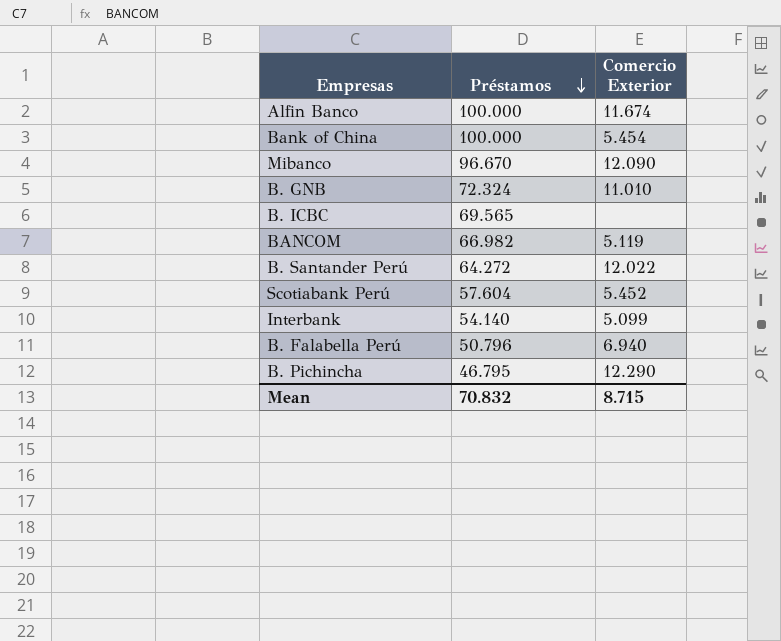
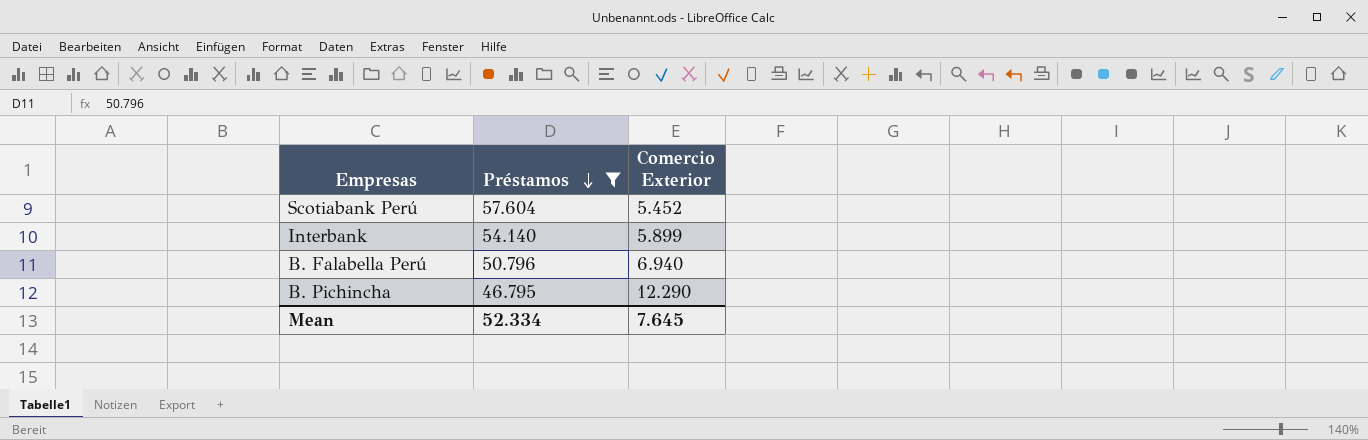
filter: none -> Préstamos <= 57.604
Interbank | Comercio Exterior: 5.099 -> 5.899
Mean | Préstamos: 70.832 -> 52.334
Mean | Comercio Exterior: 8.715 -> 7.645

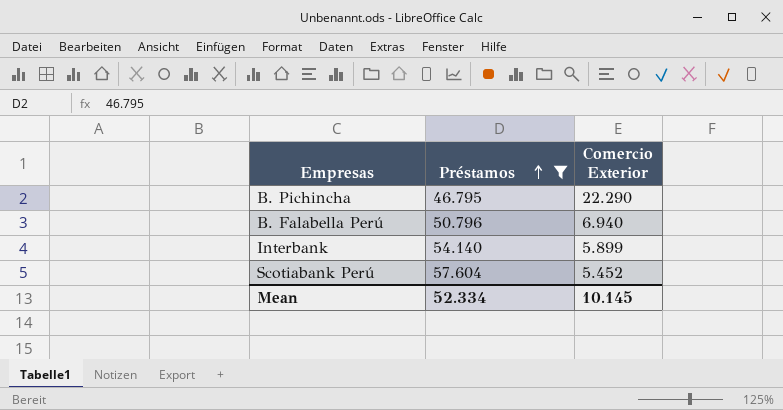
row order: Préstamos descending -> Préstamos ascending
B. Pichincha | Comercio Exterior: 12.290 -> 22.290
Mean | Comercio Exterior: 7.645 -> 10.145

